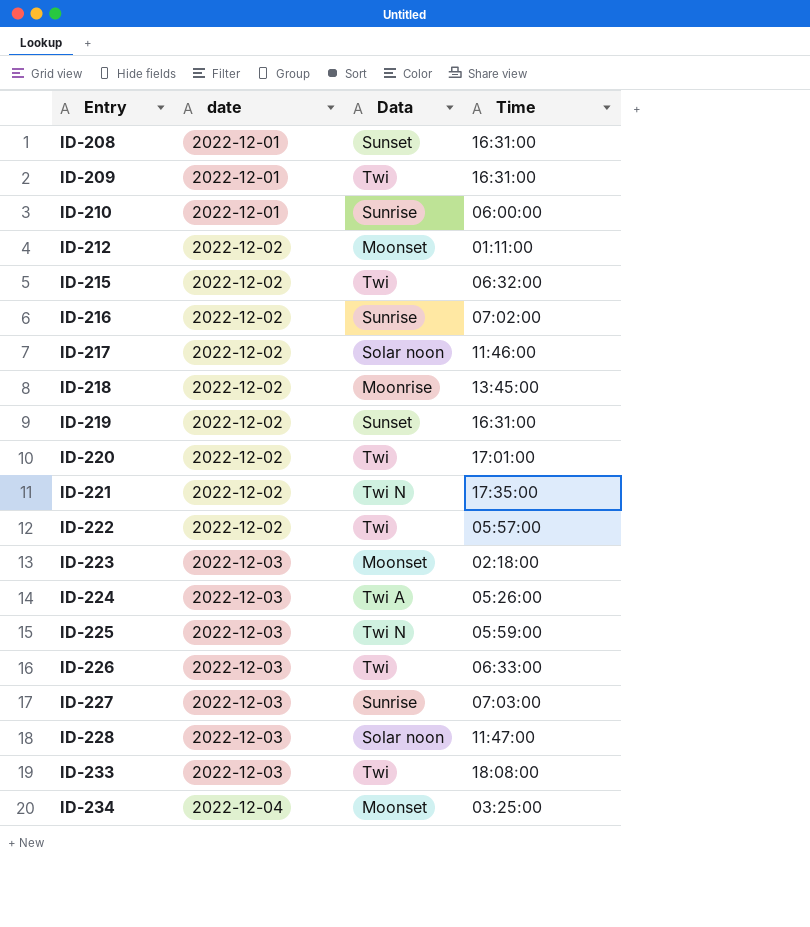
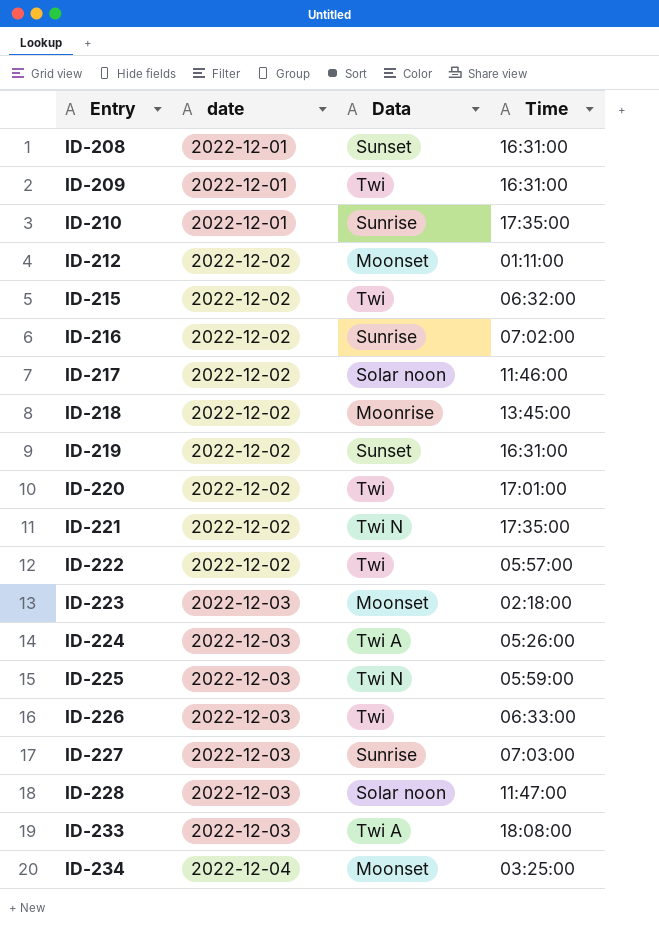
ID-210 | Time: 06:00:00 -> 17:35:00
ID-233 | Data: Twi -> Twi A

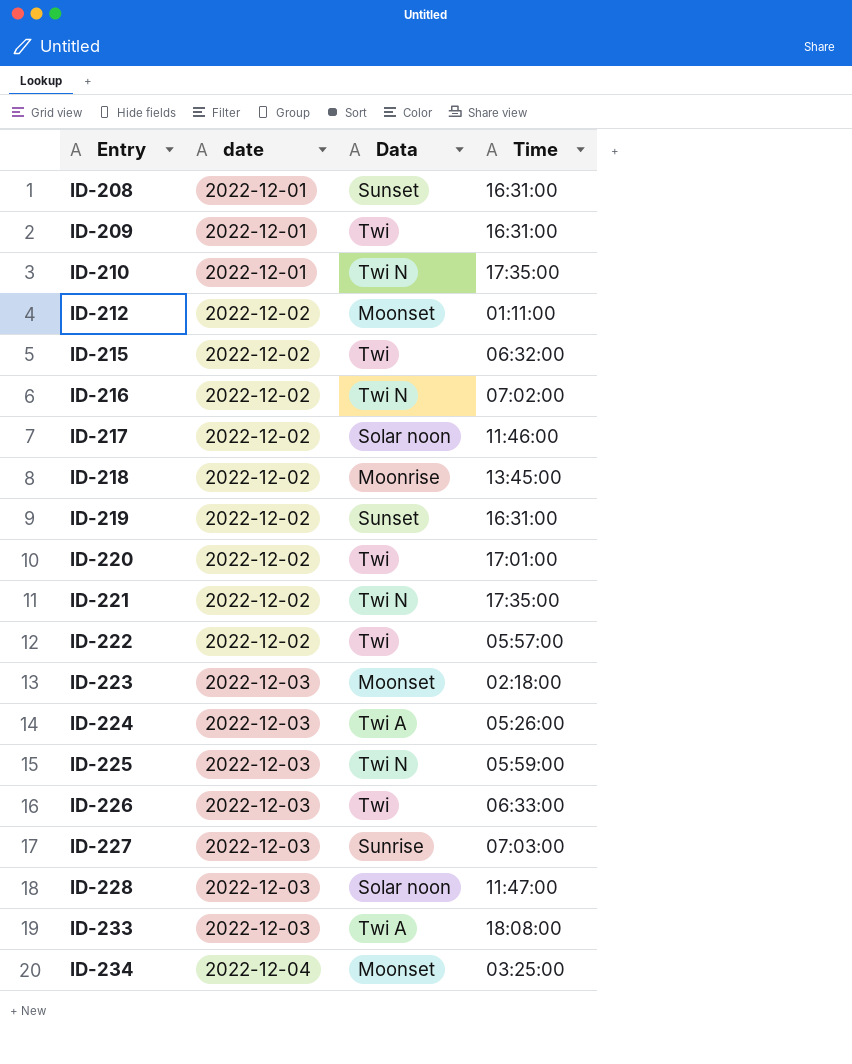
ID-210 | Data: Sunrise -> Twi N
ID-216 | Data: Sunrise -> Twi N

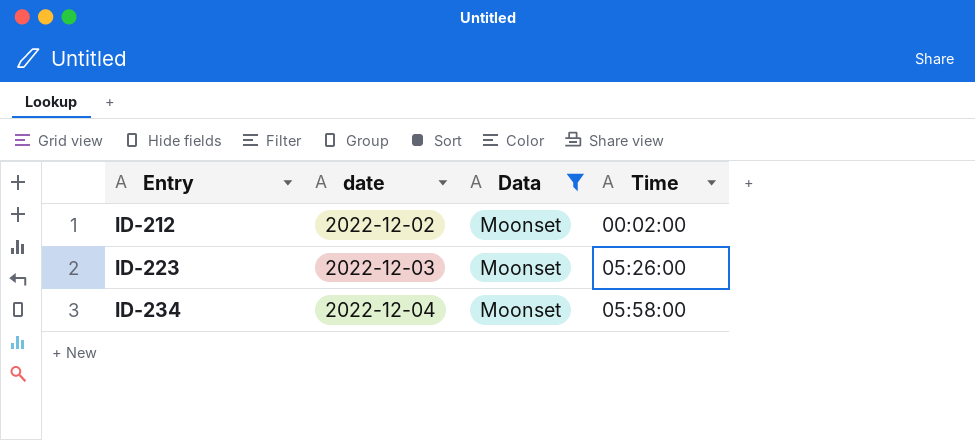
filter: none -> Data = Moonset
ID-212 | Time: 01:11:00 -> 00:02:00
ID-223 | Time: 02:18:00 -> 05:26:00
ID-234 | Time: 03:25:00 -> 05:58:00

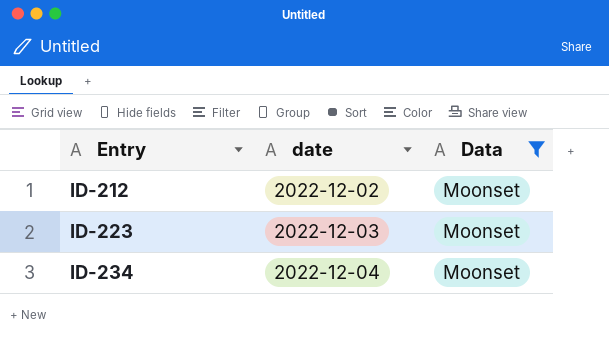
column Time | position: 4 -> none

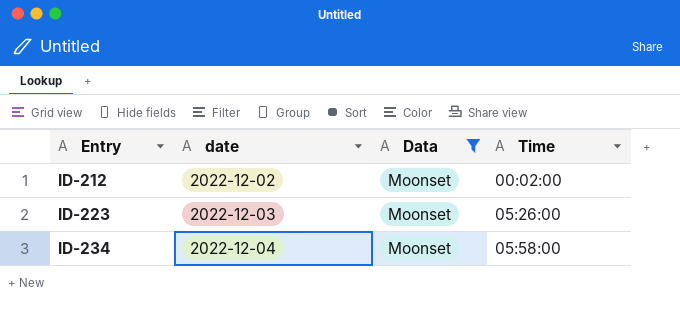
column Time | position: none -> 4

